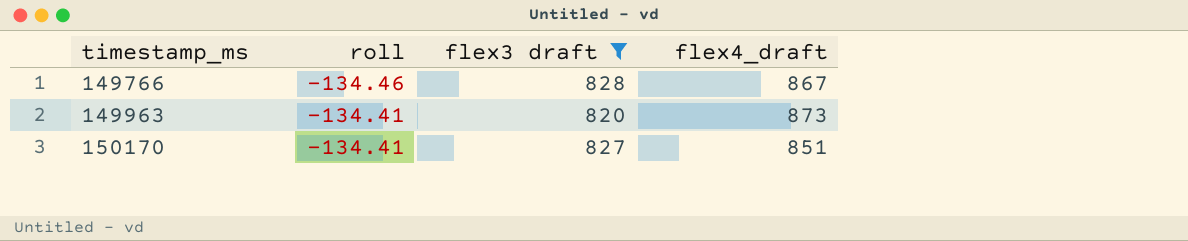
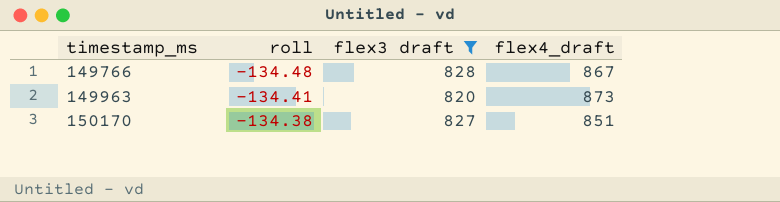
149766 | roll: -134.46 -> -134.48
150170 | roll: -134.41 -> -134.38

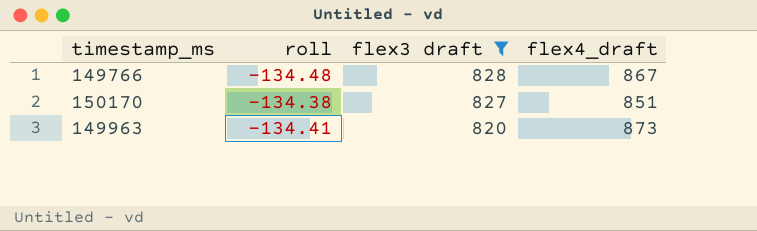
row order: timestamp_ms ascending -> flex3 draft descending

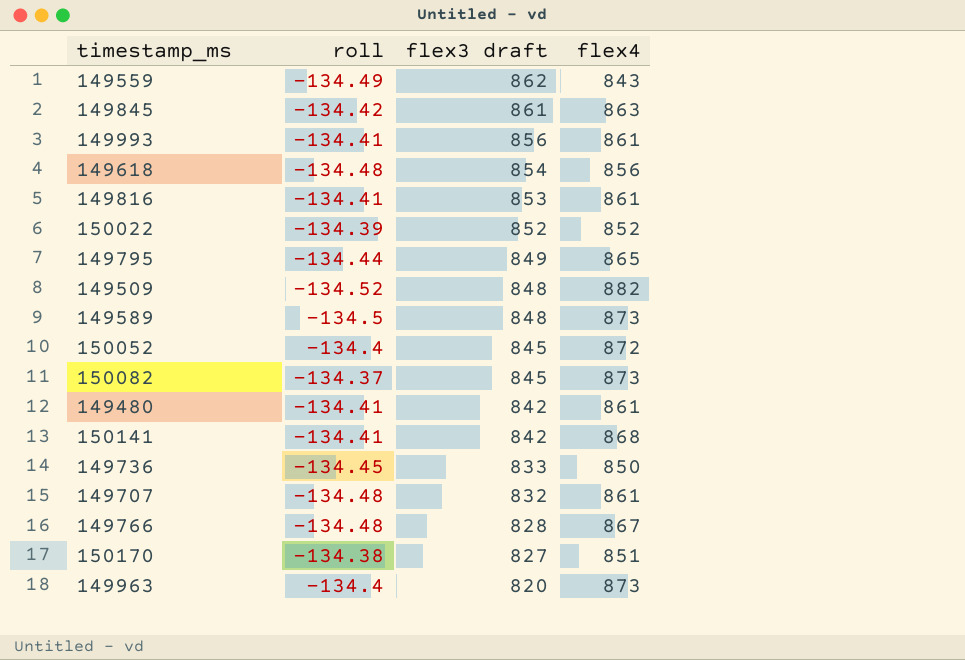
filter: flex3 draft <= 828 -> none
column name: flex4_draft -> flex4
149963 | roll: -134.41 -> -134.4

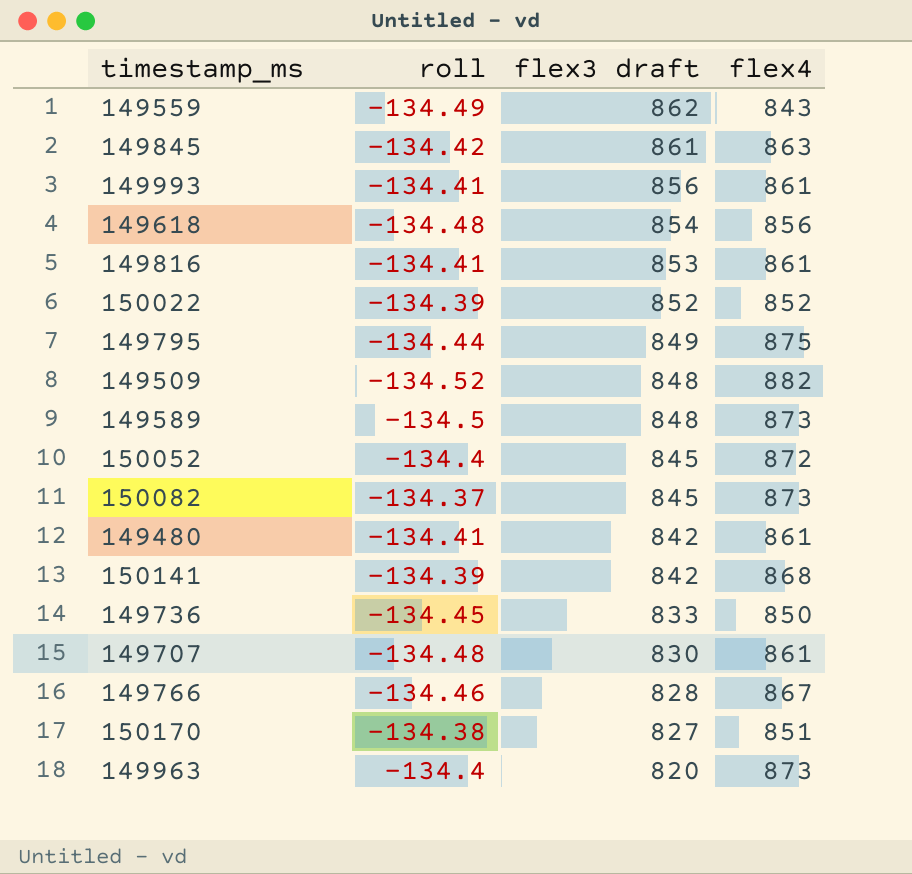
149795 | flex4: 865 -> 875
150141 | roll: -134.41 -> -134.39
149707 | flex3 draft: 832 -> 830
149766 | roll: -134.48 -> -134.46

